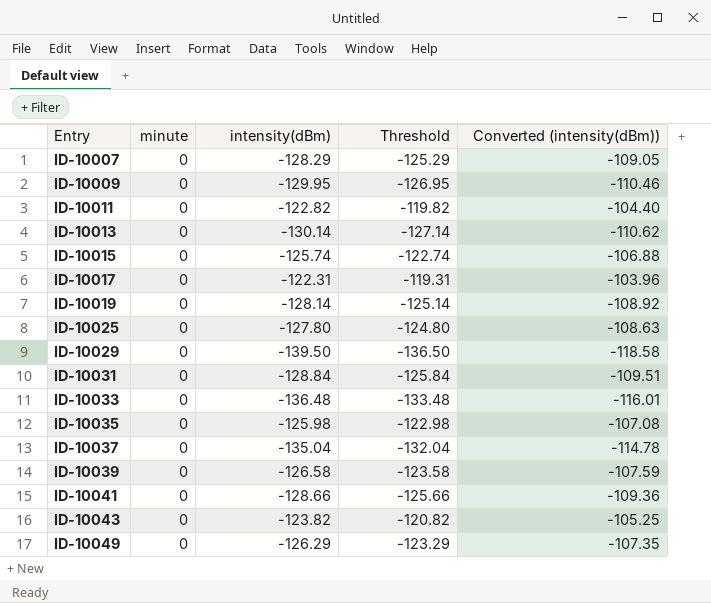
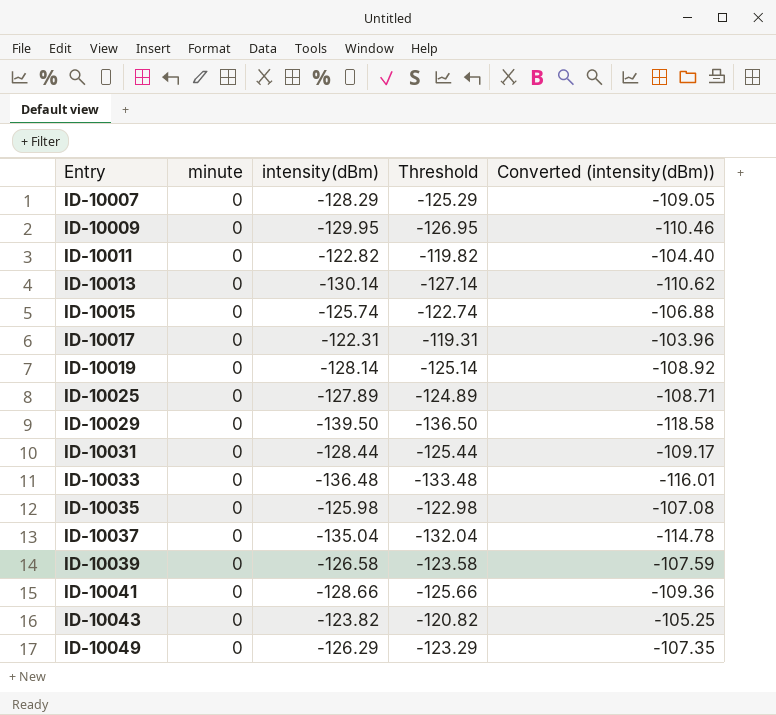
ID-10025 | intensity(dBm): -127.80 -> -127.89
ID-10025 | Threshold: -124.80 -> -124.89
ID-10025 | Converted (intensity(dBm)): -108.63 -> -108.71
ID-10031 | intensity(dBm): -128.84 -> -128.44
ID-10031 | Threshold: -125.84 -> -125.44
ID-10031 | Converted (intensity(dBm)): -109.51 -> -109.17

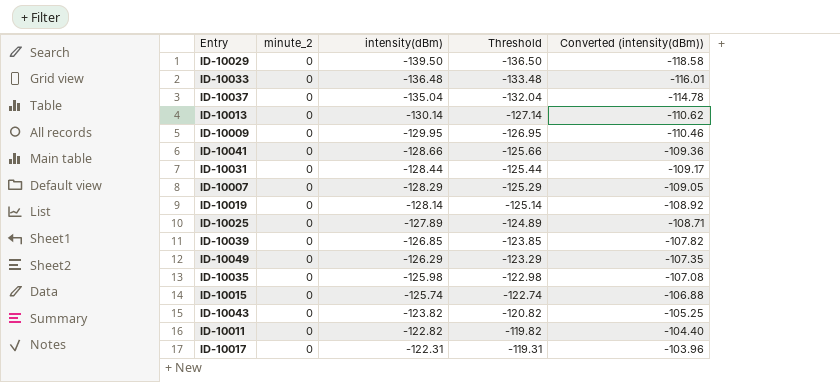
row order: Entry ascending -> intensity(dBm) ascending
column name: minute -> minute_2
ID-10039 | intensity(dBm): -126.58 -> -126.85
ID-10039 | Threshold: -123.58 -> -123.85
ID-10039 | Converted (intensity(dBm)): -107.59 -> -107.82

